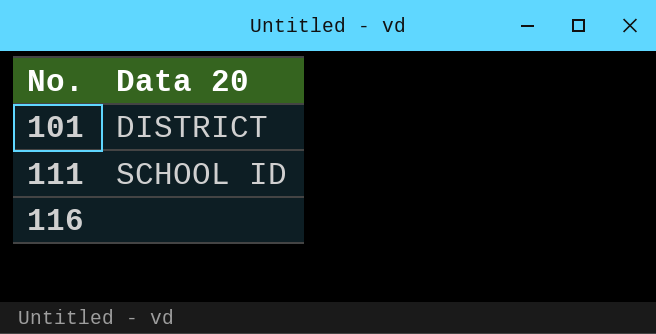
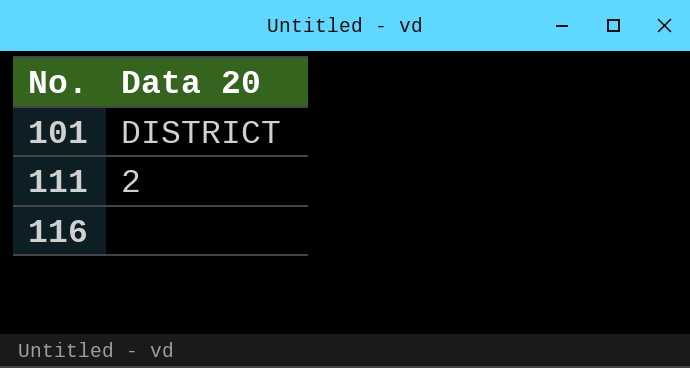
111 | Data 20: SCHOOL ID -> 2

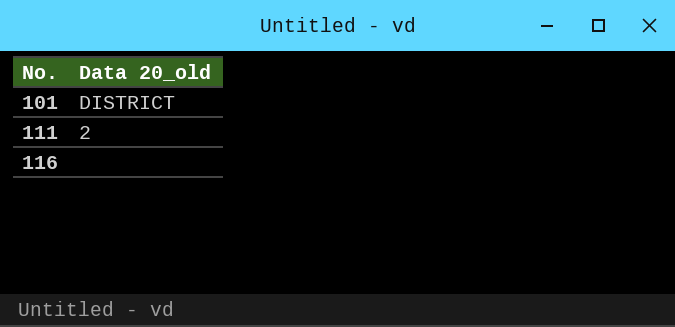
column name: Data 20 -> Data 20_old

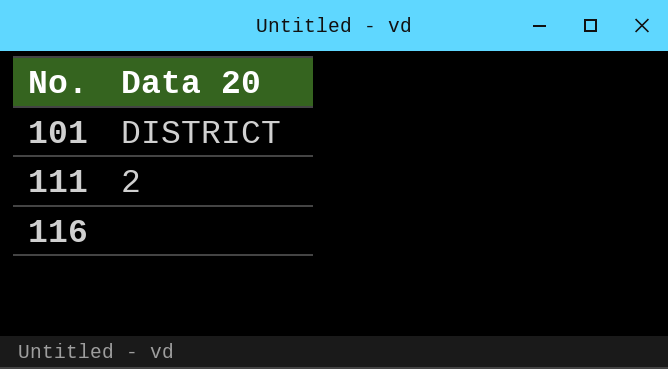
column name: Data 20_old -> Data 20

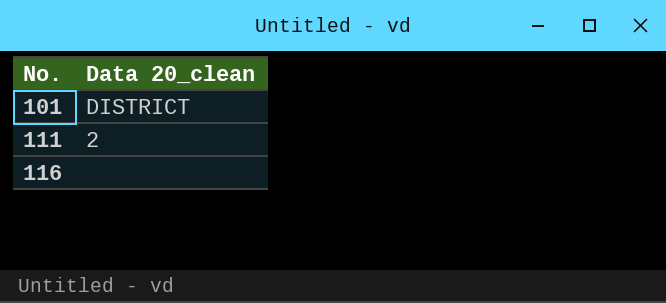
column name: Data 20 -> Data 20_clean

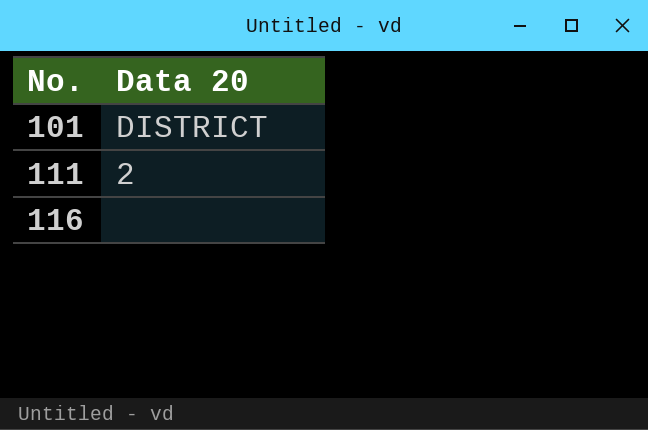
column name: Data 20_clean -> Data 20

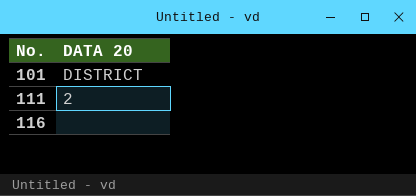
column name: Data 20 -> DATA 20

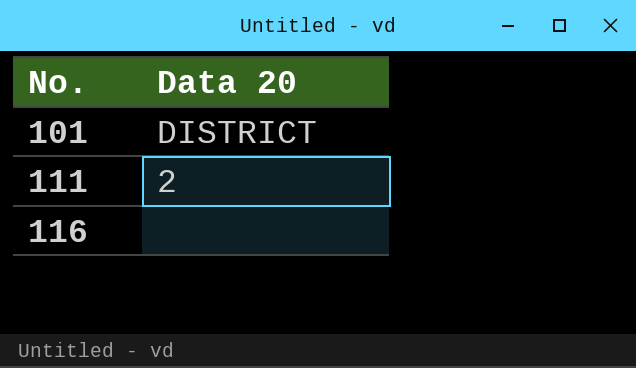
column name: DATA 20 -> Data 20

